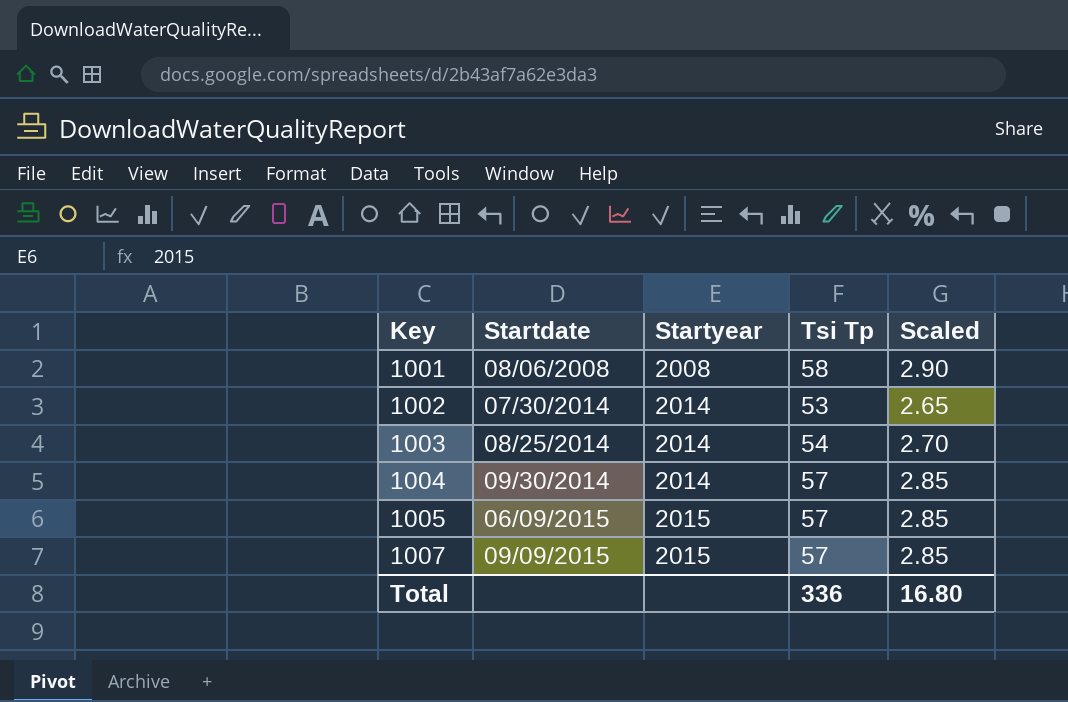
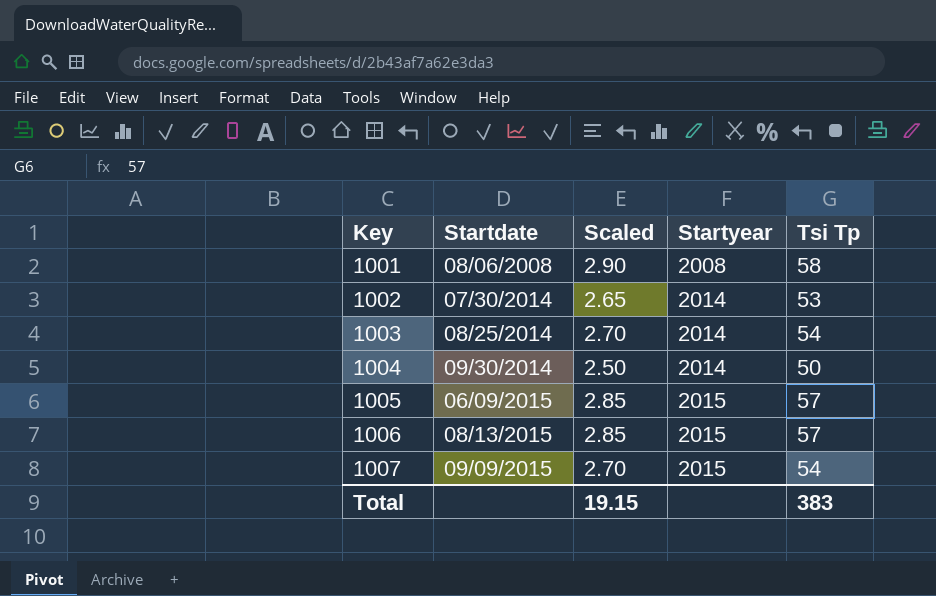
column Scaled | position: 5 -> 3
1004 | Scaled: 2.85 -> 2.50
1004 | Tsi Tp: 57 -> 50
row 1006: none -> 08/13/2015 | 2.85 | 2015 | 57
1007 | Scaled: 2.85 -> 2.70
1007 | Tsi Tp: 57 -> 54
Total | Scaled: 16.80 -> 19.15
Total | Tsi Tp: 336 -> 383

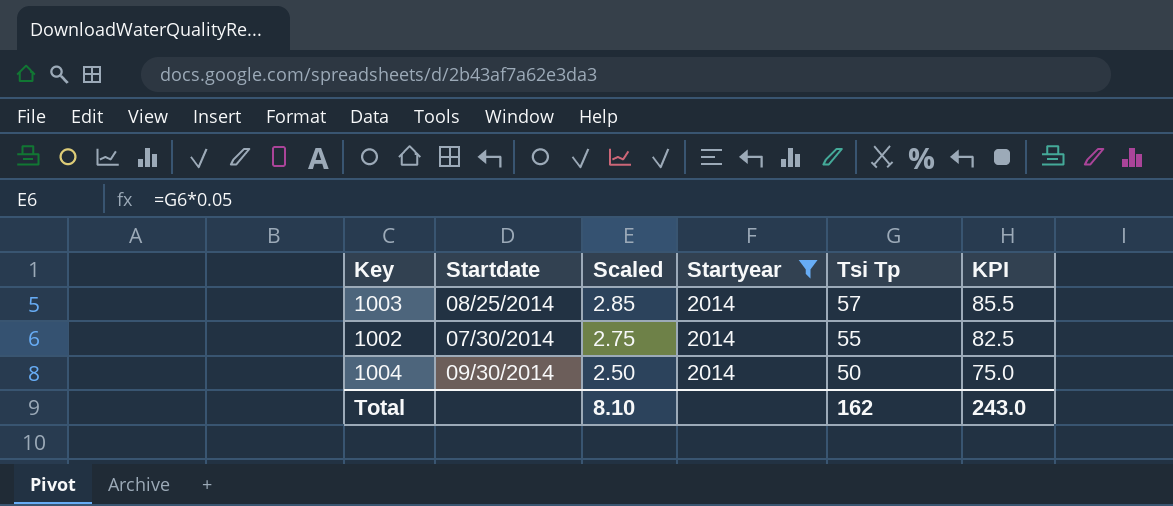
filter: none -> Startyear = 2014
row order: Key ascending -> Scaled descending
column KPI | formula: none -> [Tsi Tp] * 1.5
1003 | Scaled: 2.70 -> 2.85
1003 | Tsi Tp: 54 -> 57
1002 | Scaled: 2.65 -> 2.75
1002 | Tsi Tp: 53 -> 55
Total | Scaled: 19.15 -> 8.10
Total | Tsi Tp: 383 -> 162

